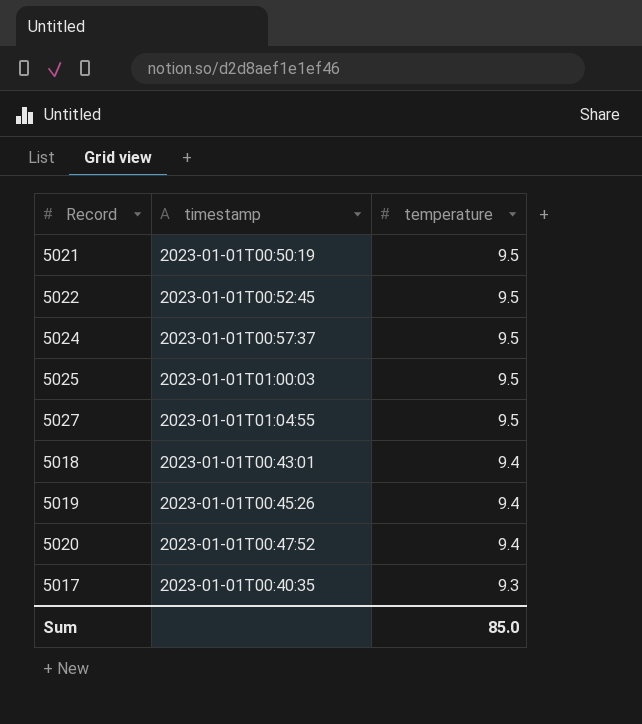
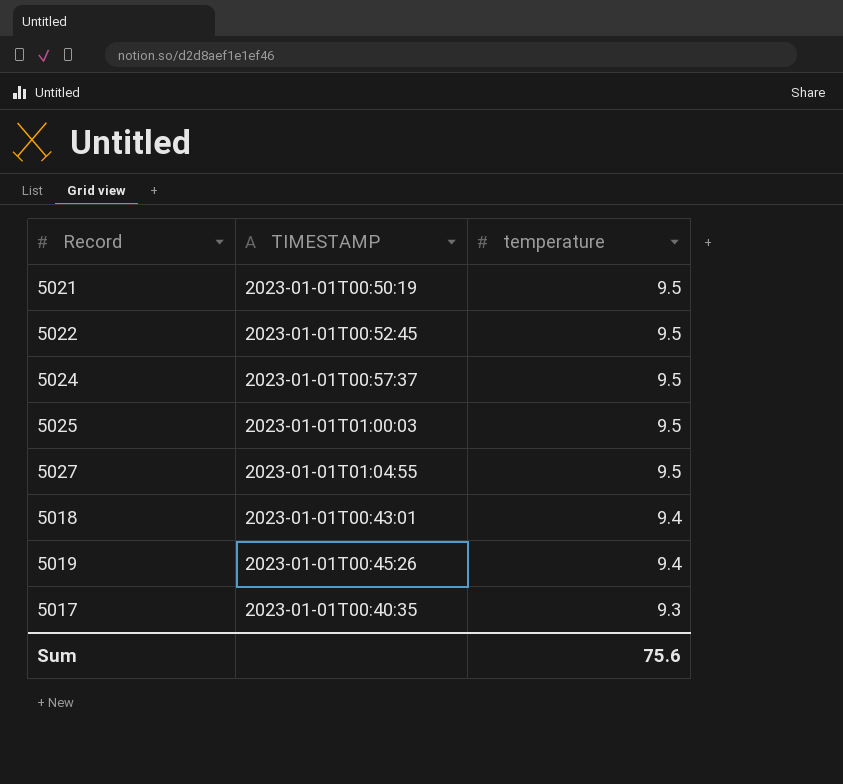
column name: timestamp -> TIMESTAMP
row 5020: 2023-01-01T00:47:52 | 9.4 -> none
Sum | temperature: 85.0 -> 75.6

